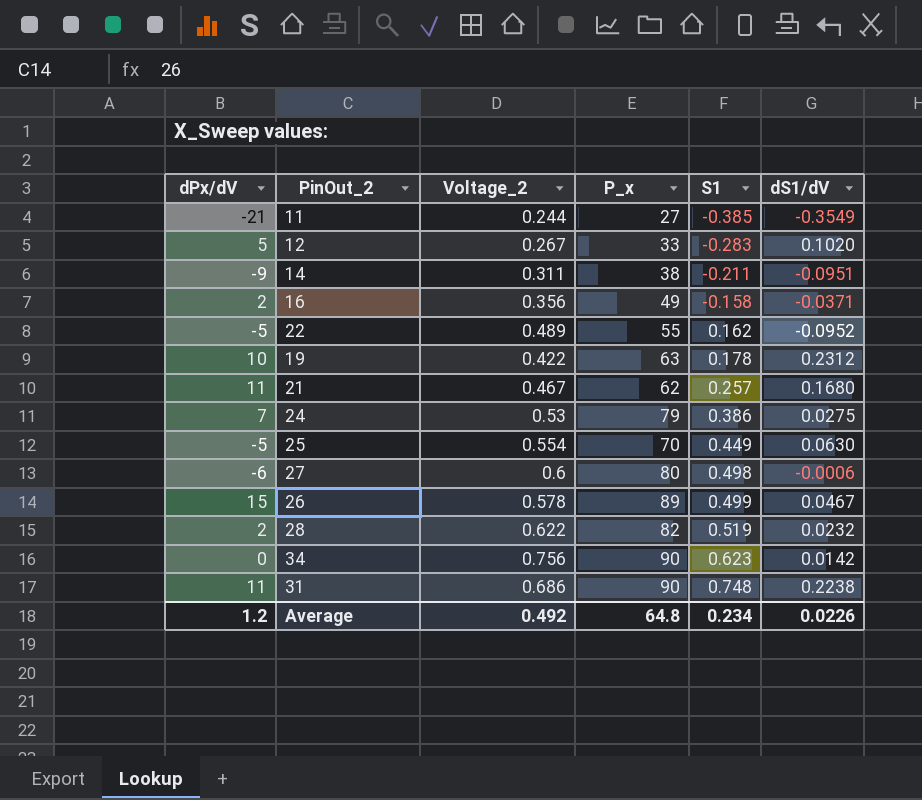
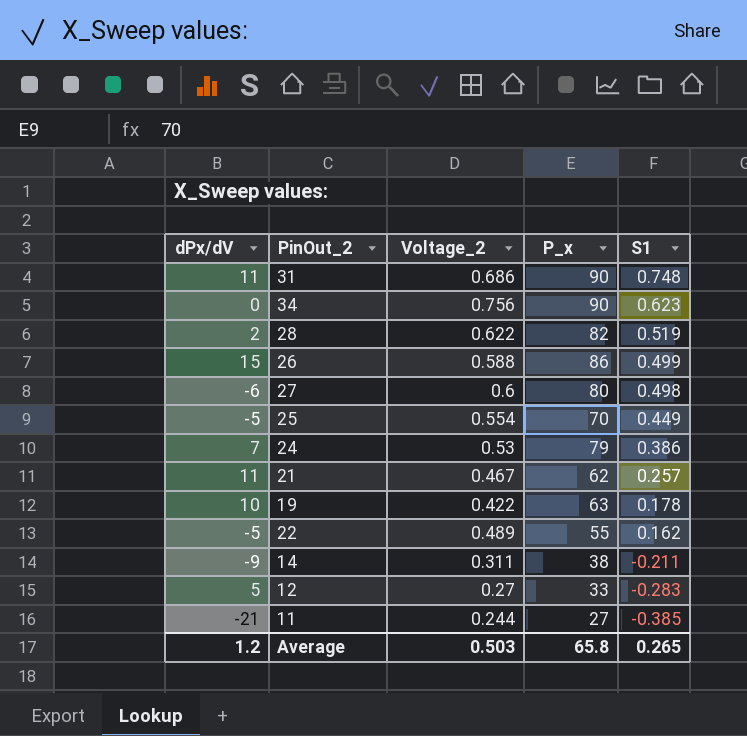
row order: S1 ascending -> S1 descending
column dS1/dV | position: 6 -> none
row 16: 2 | 0.356 | 49 | -0.158 | -0.0371 -> none
26 | Voltage_2: 0.578 -> 0.588
26 | P_x: 89 -> 86
12 | Voltage_2: 0.267 -> 0.27
Average | Voltage_2: 0.492 -> 0.503
Average | P_x: 64.8 -> 65.8
Average | S1: 0.234 -> 0.265

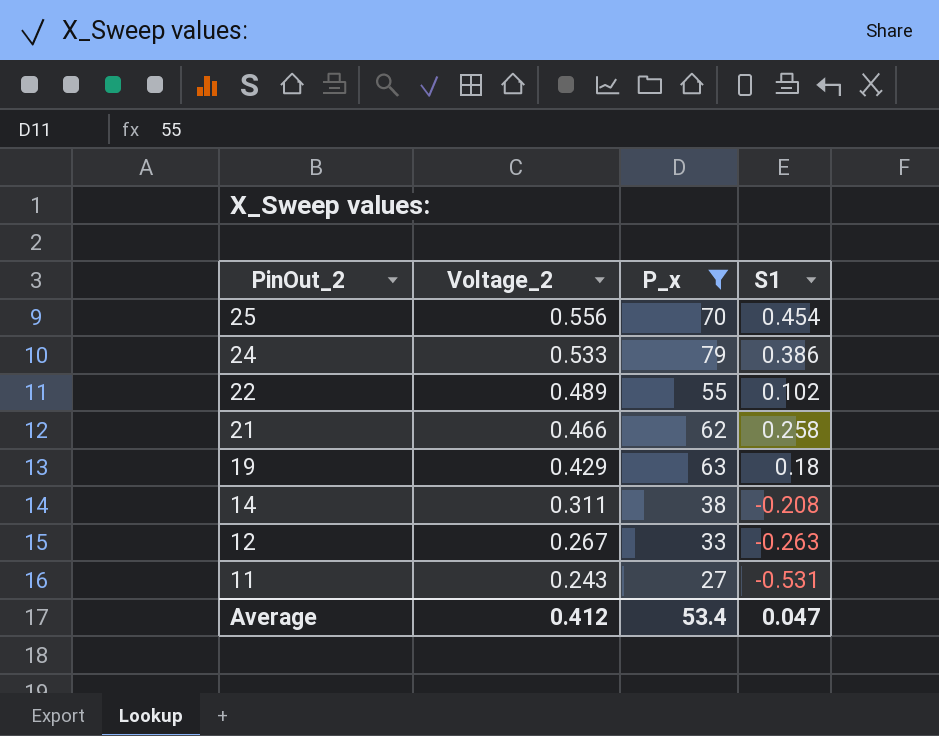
filter: none -> P_x <= 79
row order: S1 descending -> PinOut_2 descending
column dPx/dV | position: 1 -> none
25 | Voltage_2: 0.554 -> 0.556
25 | S1: 0.449 -> 0.454
24 | Voltage_2: 0.53 -> 0.533
22 | S1: 0.162 -> 0.102
21 | Voltage_2: 0.467 -> 0.466
21 | S1: 0.257 -> 0.258
19 | Voltage_2: 0.422 -> 0.429
19 | S1: 0.178 -> 0.18
14 | S1: -0.211 -> -0.208
12 | Voltage_2: 0.27 -> 0.267
12 | S1: -0.283 -> -0.263
11 | Voltage_2: 0.244 -> 0.243
11 | S1: -0.385 -> -0.531
Average | Voltage_2: 0.503 -> 0.412
Average | P_x: 65.8 -> 53.4
Average | S1: 0.265 -> 0.047

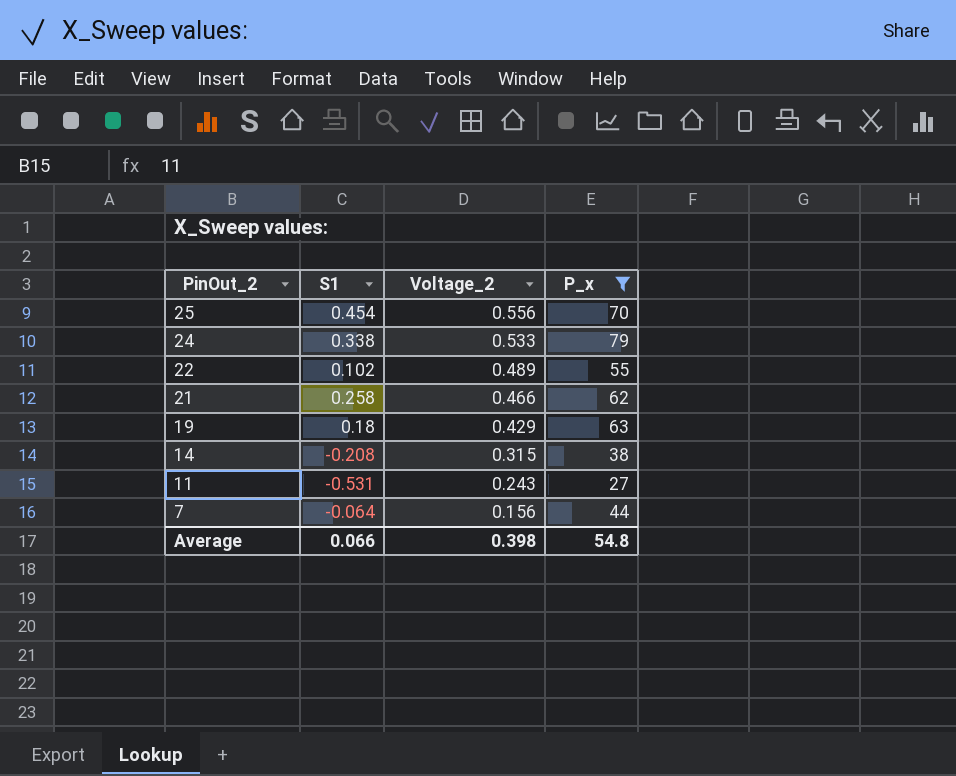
column S1 | position: 4 -> 2
row 12: 0.267 | 33 | -0.263 -> none
24 | S1: 0.386 -> 0.338
14 | Voltage_2: 0.311 -> 0.315
row 7: none -> -0.064 | 0.156 | 44
Average | S1: 0.047 -> 0.066
Average | Voltage_2: 0.412 -> 0.398
Average | P_x: 53.4 -> 54.8

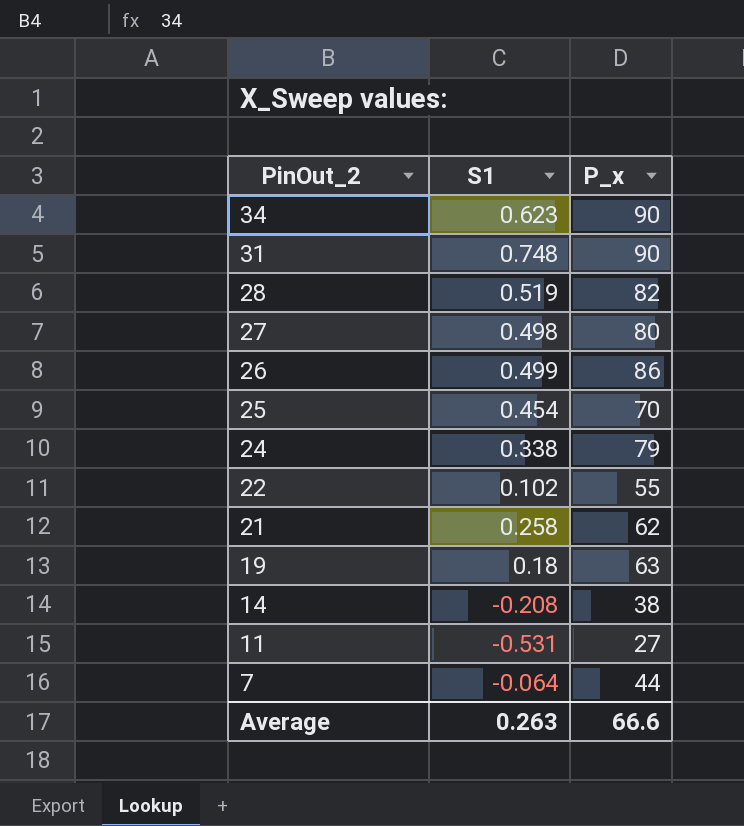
filter: P_x <= 79 -> none
column Voltage_2 | position: 3 -> none
Average | S1: 0.066 -> 0.263
Average | P_x: 54.8 -> 66.6

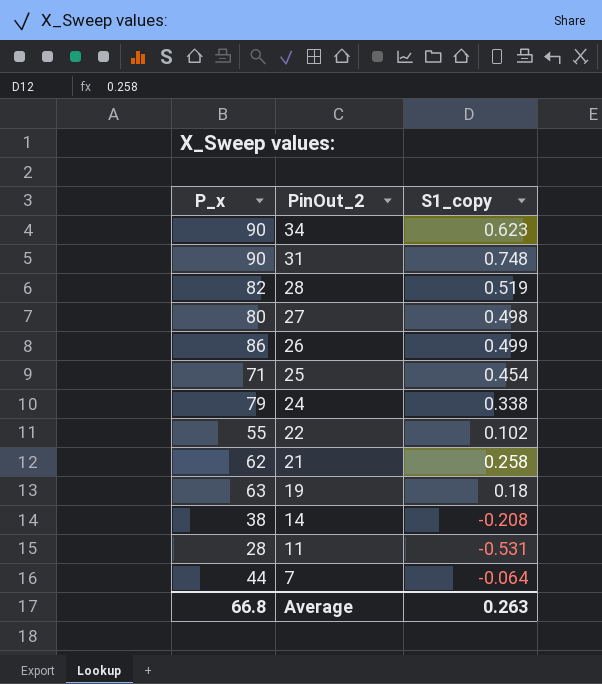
column P_x | position: 3 -> 1
column name: S1 -> S1_copy
25 | P_x: 70 -> 71
11 | P_x: 27 -> 28
Average | P_x: 66.6 -> 66.8

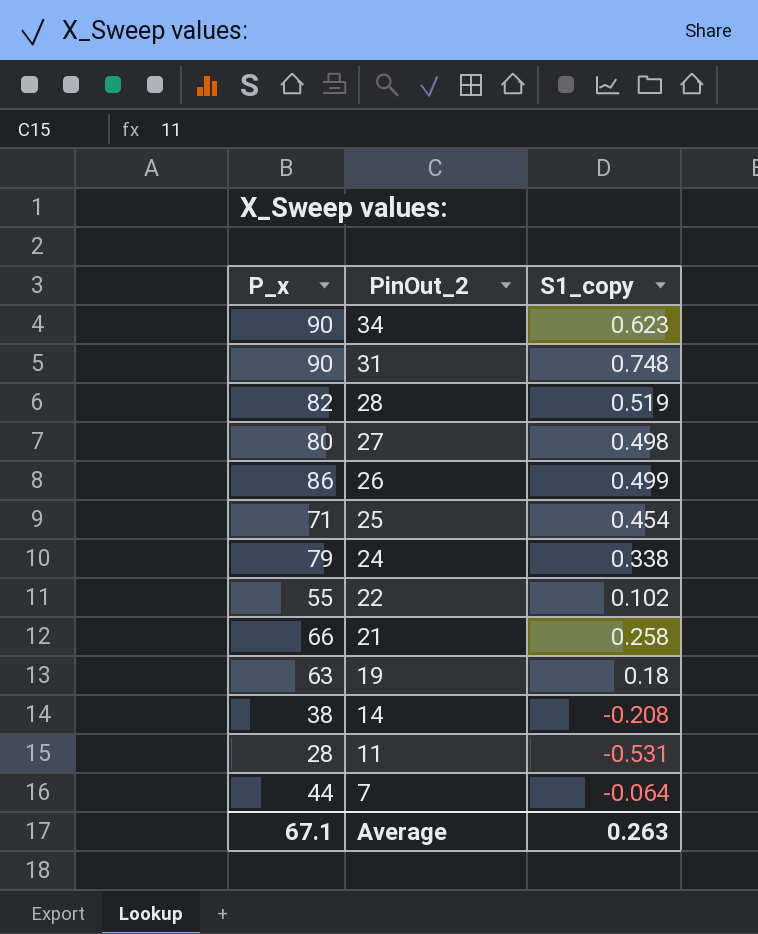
21 | P_x: 62 -> 66
Average | P_x: 66.8 -> 67.1

